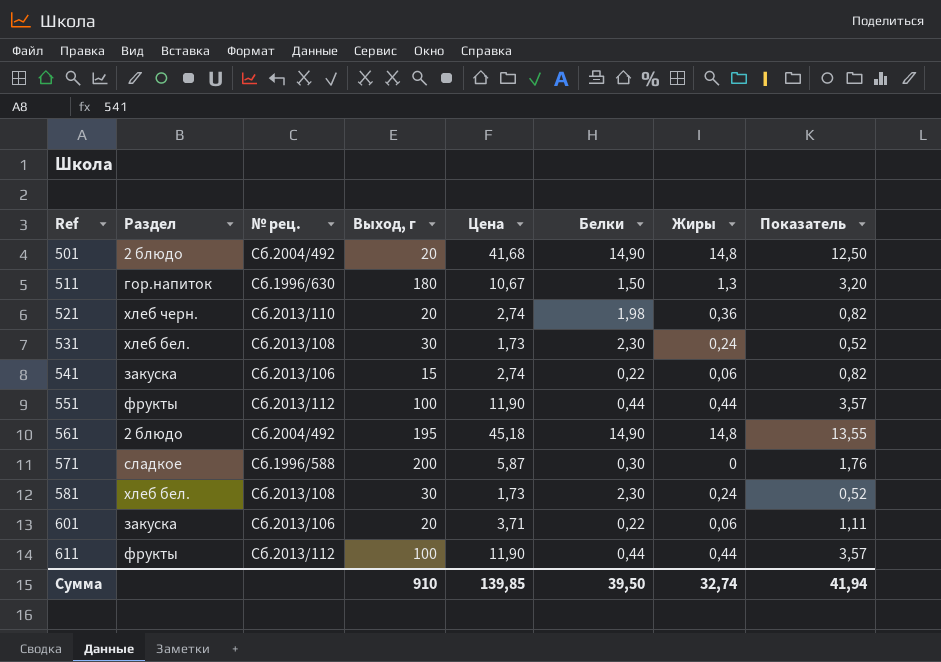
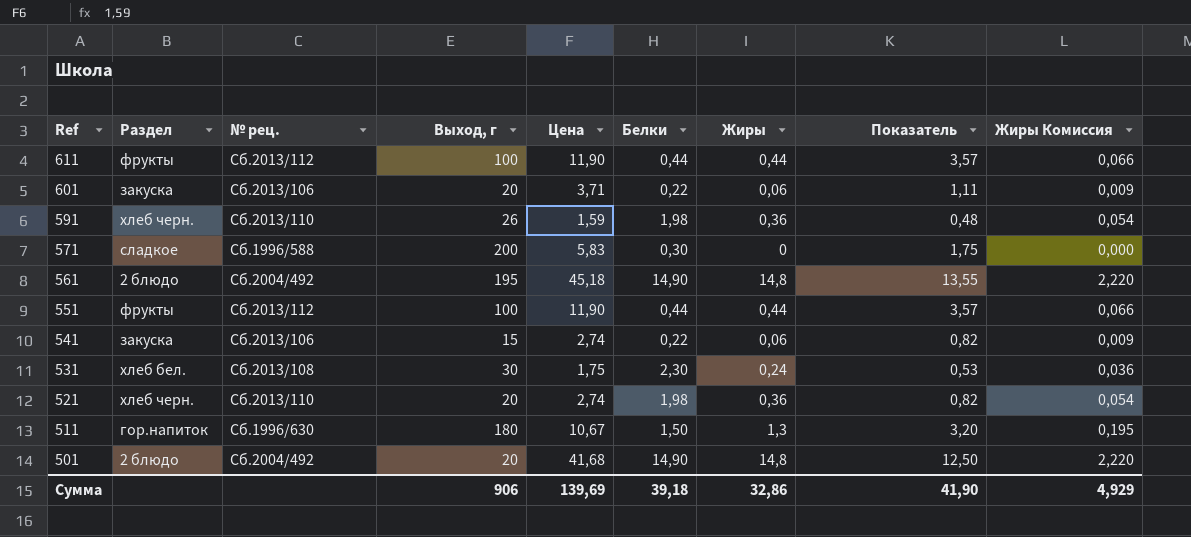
row order: Ref ascending -> Ref descending
column Жиры Комиссия | formula: none -> [Жиры] * 0,15
row 581: хлеб бел. | Сб.2013/108 | 30 | 1,73 | 2,30 | 0,24 | 0,52 -> none
row 591: none -> хлеб черн. | Сб.2013/110 | 26 | 1,59 | 1,98 | 0,36 | 0,48 | 0,054
571 | Цена: 5,87 -> 5,83
571 | Показатель: 1,76 -> 1,75
531 | Цена: 1,73 -> 1,75
531 | Показатель: 0,52 -> 0,53
Сумма | Выход, г: 910 -> 906
Сумма | Цена: 139,85 -> 139,69
Сумма | Белки: 39,50 -> 39,18
Сумма | Жиры: 32,74 -> 32,86
Сумма | Показатель: 41,94 -> 41,90

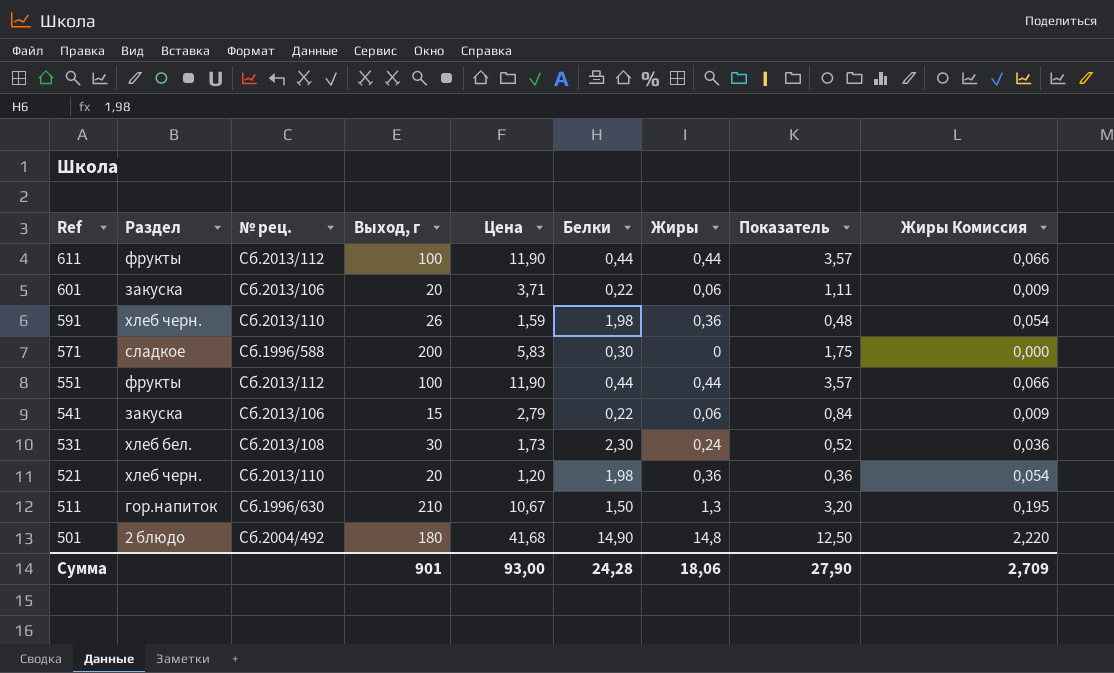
row 561: 2 блюдо | Сб.2004/492 | 195 | 45,18 | 14,90 | 14,8 | 13,55 | 2,220 -> none
541 | Цена: 2,74 -> 2,79
541 | Показатель: 0,82 -> 0,84
531 | Цена: 1,75 -> 1,73
531 | Показатель: 0,53 -> 0,52
521 | Цена: 2,74 -> 1,20
521 | Показатель: 0,82 -> 0,36
511 | Выход, г: 180 -> 210
501 | Выход, г: 20 -> 180
Сумма | Выход, г: 906 -> 901
Сумма | Цена: 139,69 -> 93,00
Сумма | Белки: 39,18 -> 24,28
Сумма | Жиры: 32,86 -> 18,06
Сумма | Показатель: 41,90 -> 27,90
Сумма | Жиры Комиссия: 4,929 -> 2,709

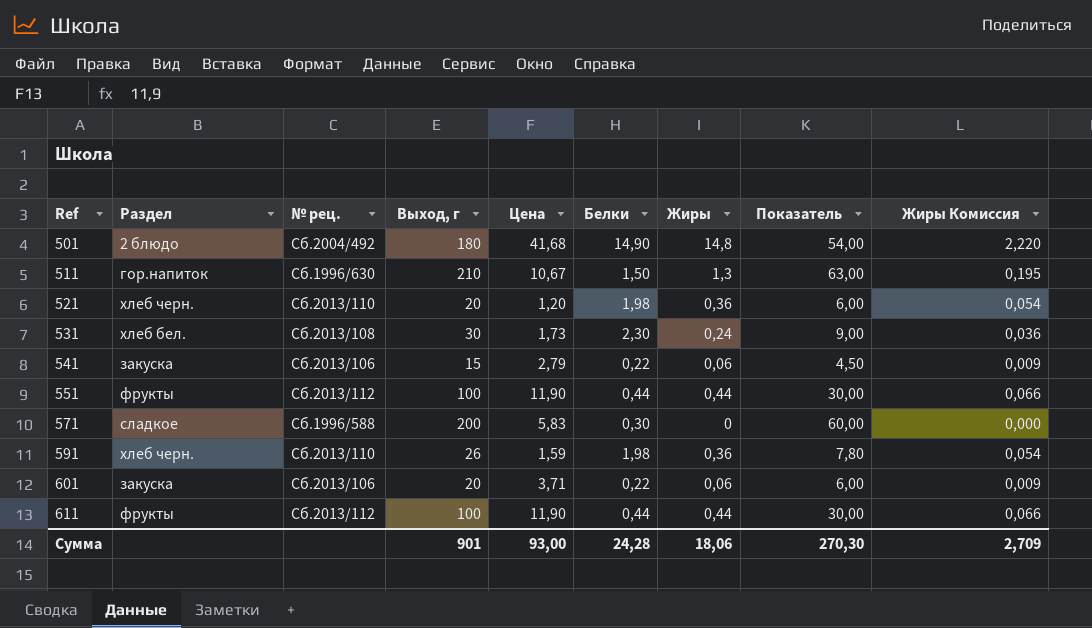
row order: Ref descending -> Ref ascending
column Показатель | formula: [Цена] * 0,3 -> [Выход, г] * 0,3
Сумма | Показатель: 27,90 -> 270,30

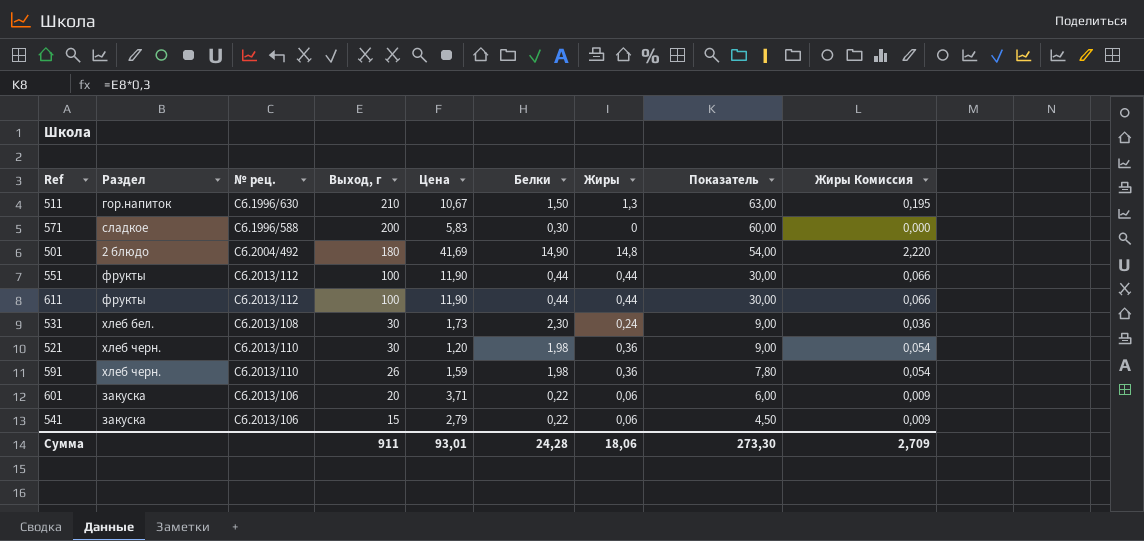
row order: Ref ascending -> Выход, г descending
501 | Цена: 41,68 -> 41,69
521 | Выход, г: 20 -> 30
521 | Показатель: 6,00 -> 9,00
Сумма | Выход, г: 901 -> 911
Сумма | Цена: 93,00 -> 93,01
Сумма | Показатель: 270,30 -> 273,30

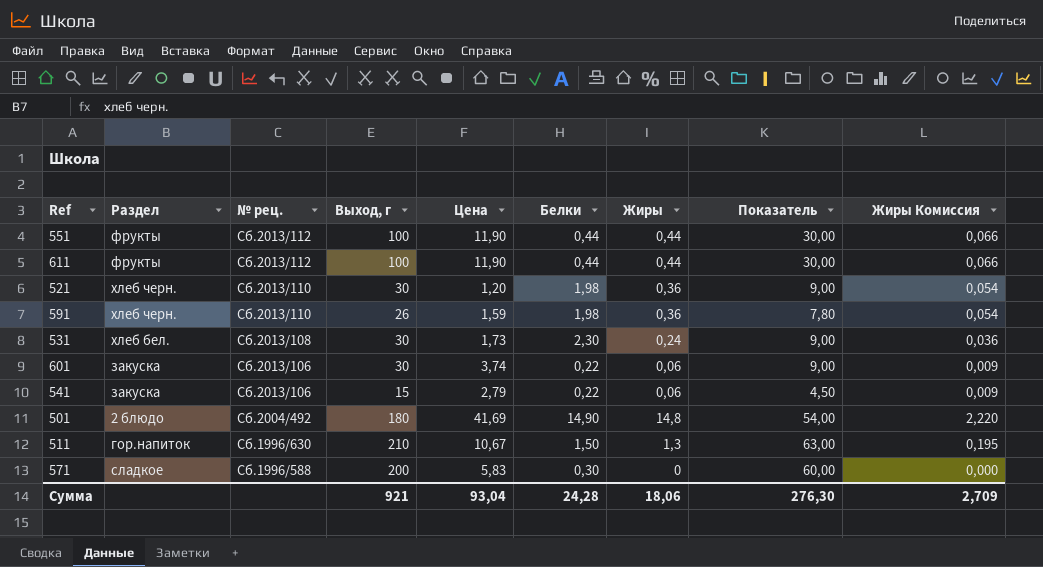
row order: Выход, г descending -> № рец. descending
601 | Выход, г: 20 -> 30
601 | Цена: 3,71 -> 3,74
601 | Показатель: 6,00 -> 9,00
Сумма | Выход, г: 911 -> 921
Сумма | Цена: 93,01 -> 93,04
Сумма | Показатель: 273,30 -> 276,30

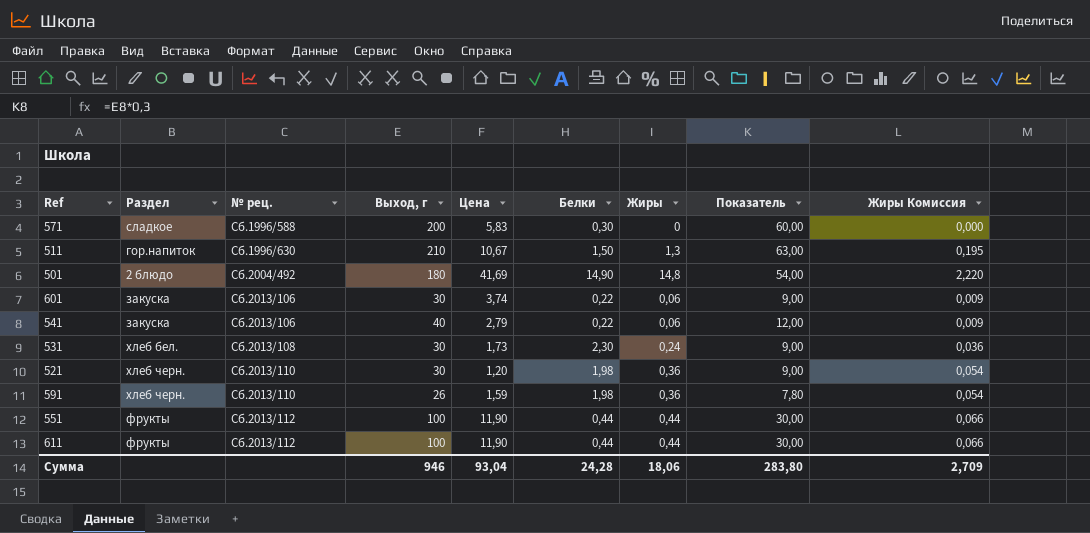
row order: № рец. descending -> № рец. ascending
541 | Выход, г: 15 -> 40
541 | Показатель: 4,50 -> 12,00
Сумма | Выход, г: 921 -> 946
Сумма | Показатель: 276,30 -> 283,80

